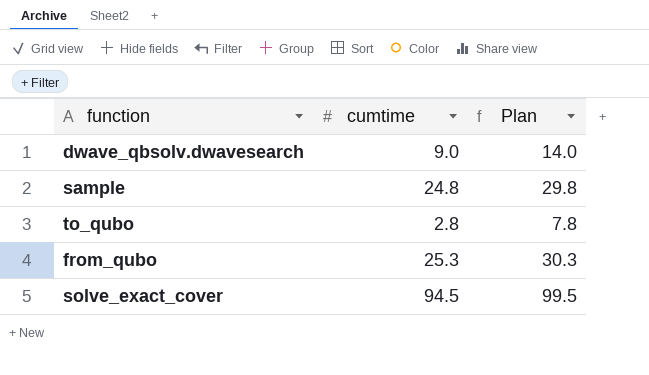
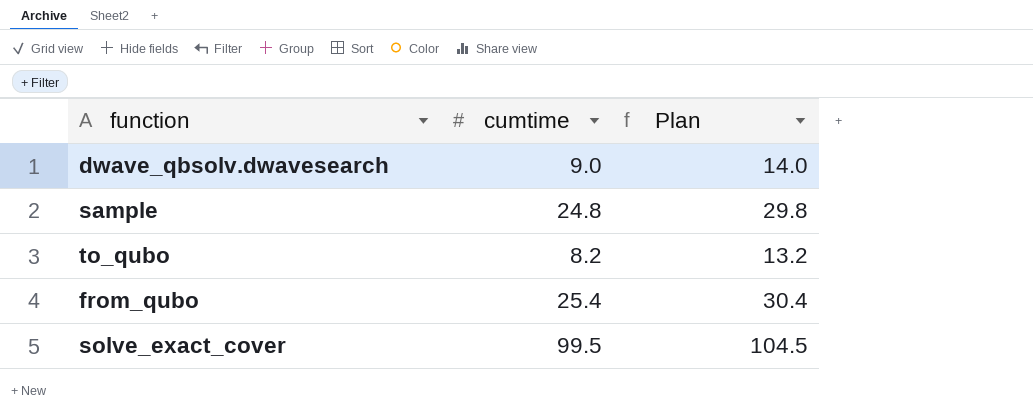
to_qubo | cumtime: 2.8 -> 8.2
to_qubo | Plan: 7.8 -> 13.2
from_qubo | cumtime: 25.3 -> 25.4
from_qubo | Plan: 30.3 -> 30.4
solve_exact_cover | cumtime: 94.5 -> 99.5
solve_exact_cover | Plan: 99.5 -> 104.5

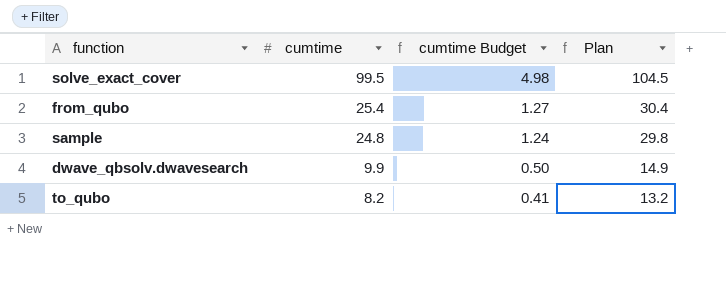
row order: none -> cumtime descending
column cumtime Budget | formula: none -> [cumtime] * 0.05
dwave_qbsolv.dwavesearch | cumtime: 9.0 -> 9.9
dwave_qbsolv.dwavesearch | Plan: 14.0 -> 14.9

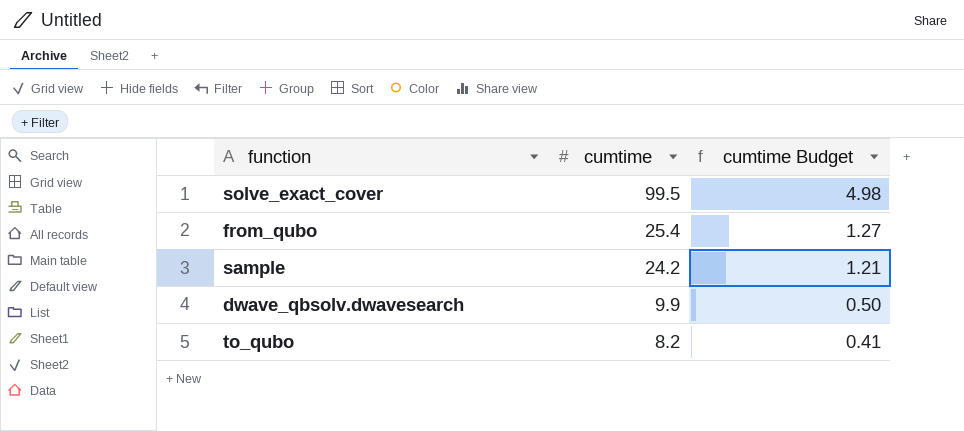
column Plan | formula: [cumtime] + 5 -> none
sample | cumtime: 24.8 -> 24.2
sample | cumtime Budget: 1.24 -> 1.21

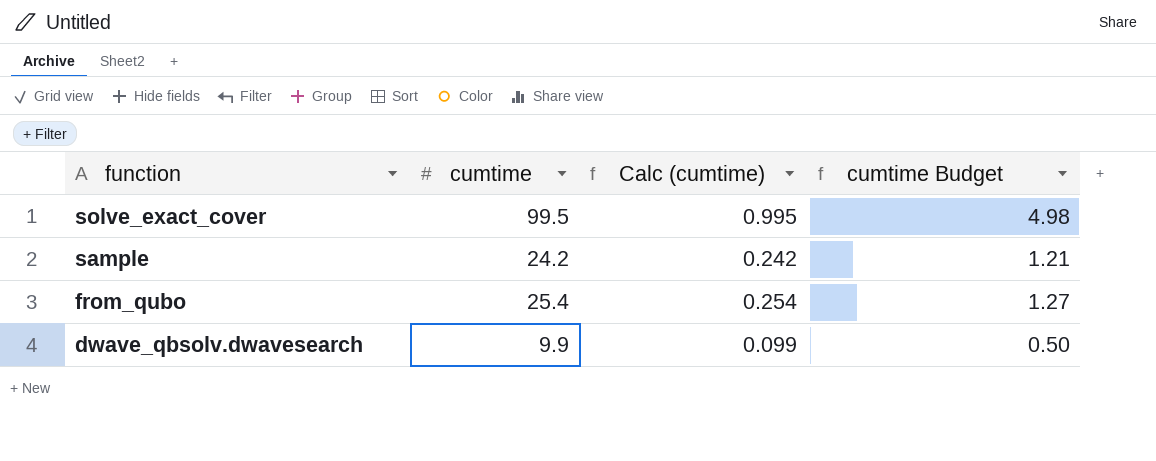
row order: cumtime descending -> function descending
column Calc (cumtime) | formula: none -> [cumtime] * 0.01
row to_qubo: 8.2 | 0.41 -> none

